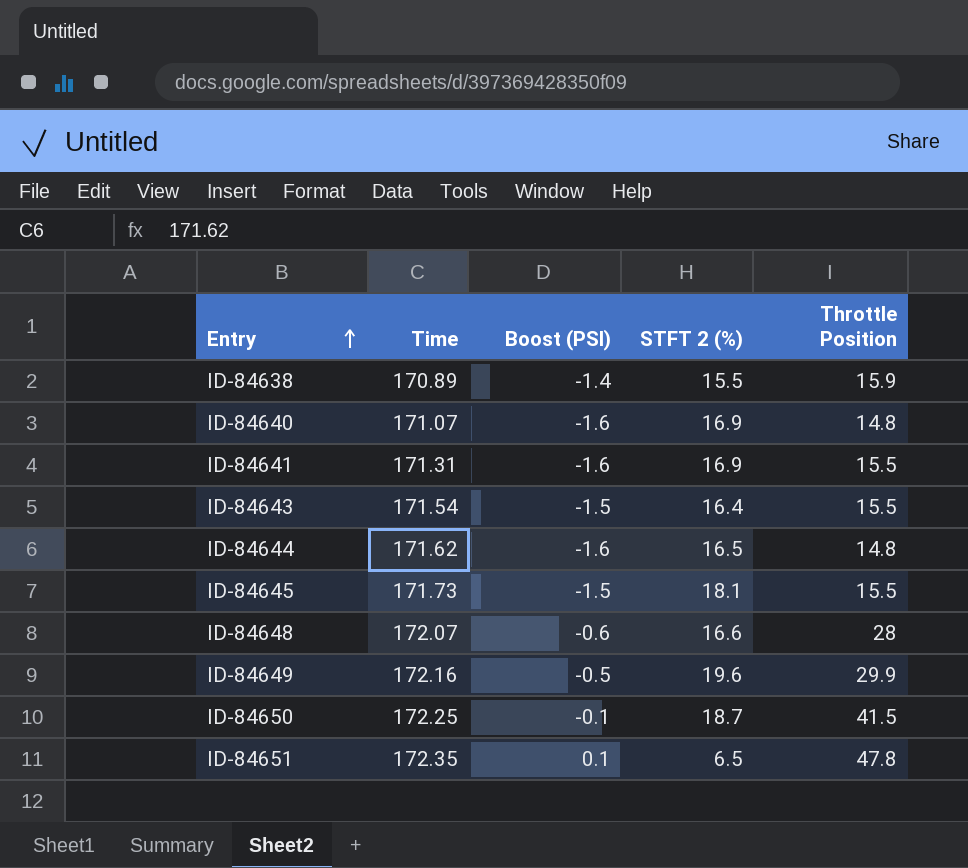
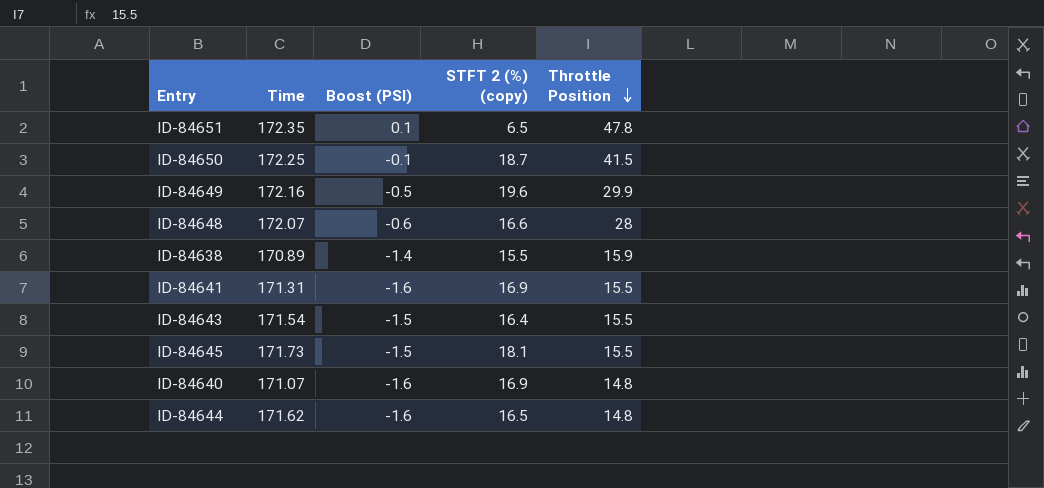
row order: Entry ascending -> Throttle Position descending
column name: STFT 2 (%) -> STFT 2 (%) (copy)

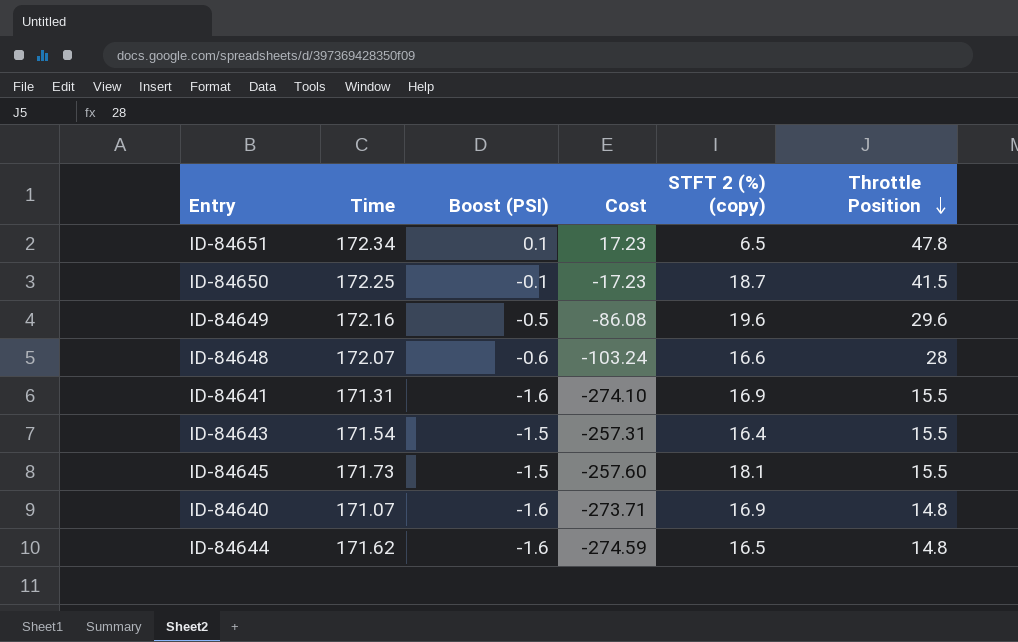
column Cost | formula: none -> [Time] * [Boost (PSI)]
row ID-84638: 170.89 | -1.4 | 15.5 | 15.9 -> none
ID-84651 | Time: 172.35 -> 172.34
ID-84649 | Throttle Position: 29.9 -> 29.6

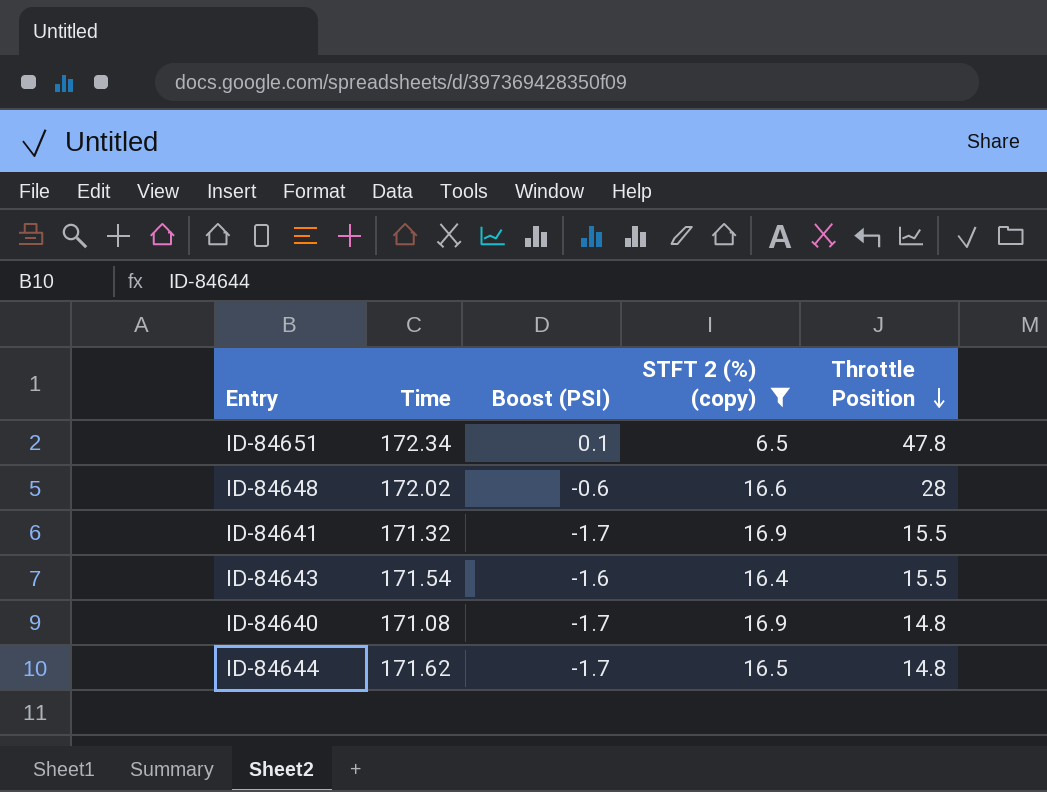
filter: none -> STFT 2 (%) (copy) <= 16.9
column Cost | formula: [Time] * [Boost (PSI)] -> none
ID-84648 | Time: 172.07 -> 172.02
ID-84641 | Time: 171.31 -> 171.32
ID-84641 | Boost (PSI): -1.6 -> -1.7
ID-84643 | Boost (PSI): -1.5 -> -1.6
ID-84640 | Time: 171.07 -> 171.08
ID-84640 | Boost (PSI): -1.6 -> -1.7
ID-84644 | Boost (PSI): -1.6 -> -1.7

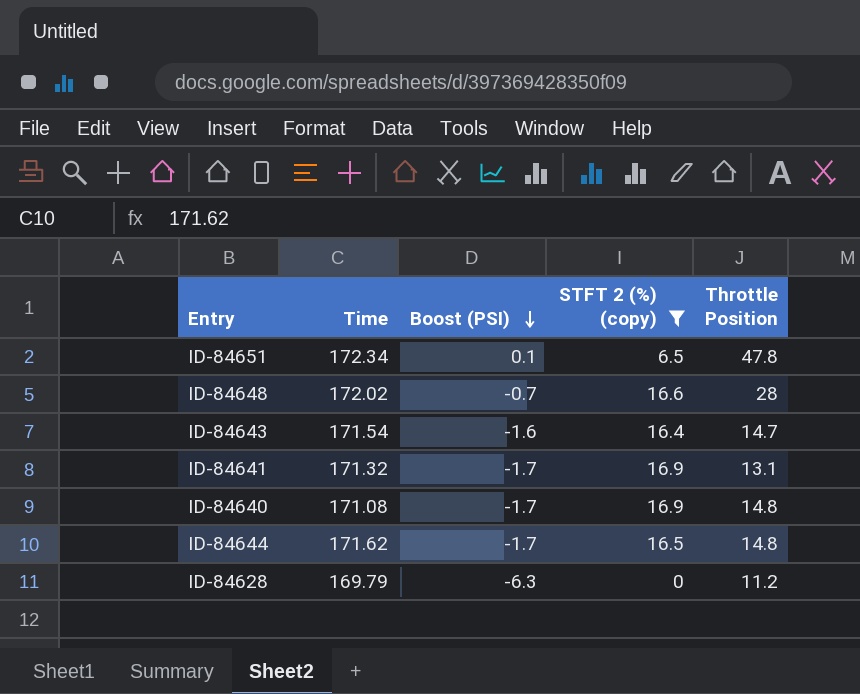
row order: Throttle Position descending -> Boost (PSI) descending
ID-84648 | Boost (PSI): -0.6 -> -0.7
ID-84643 | Throttle Position: 15.5 -> 14.7
ID-84641 | Throttle Position: 15.5 -> 13.1
row ID-84628: none -> 169.79 | -6.3 | 0 | 11.2

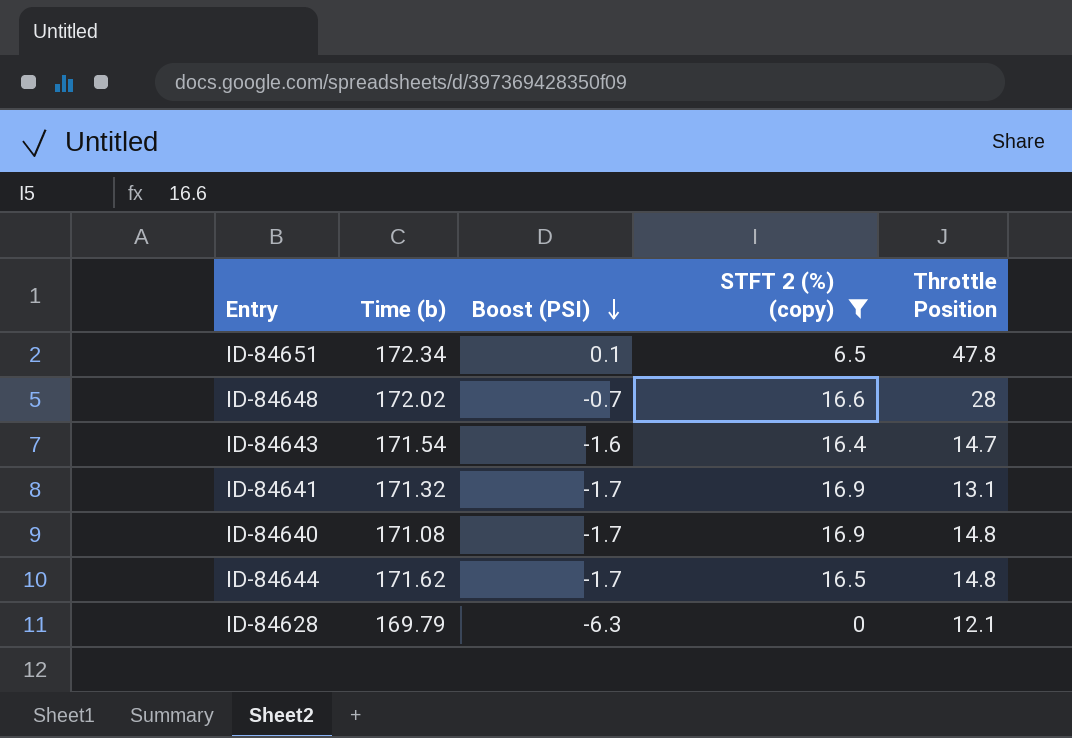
column name: Time -> Time (b)
ID-84628 | Throttle Position: 11.2 -> 12.1

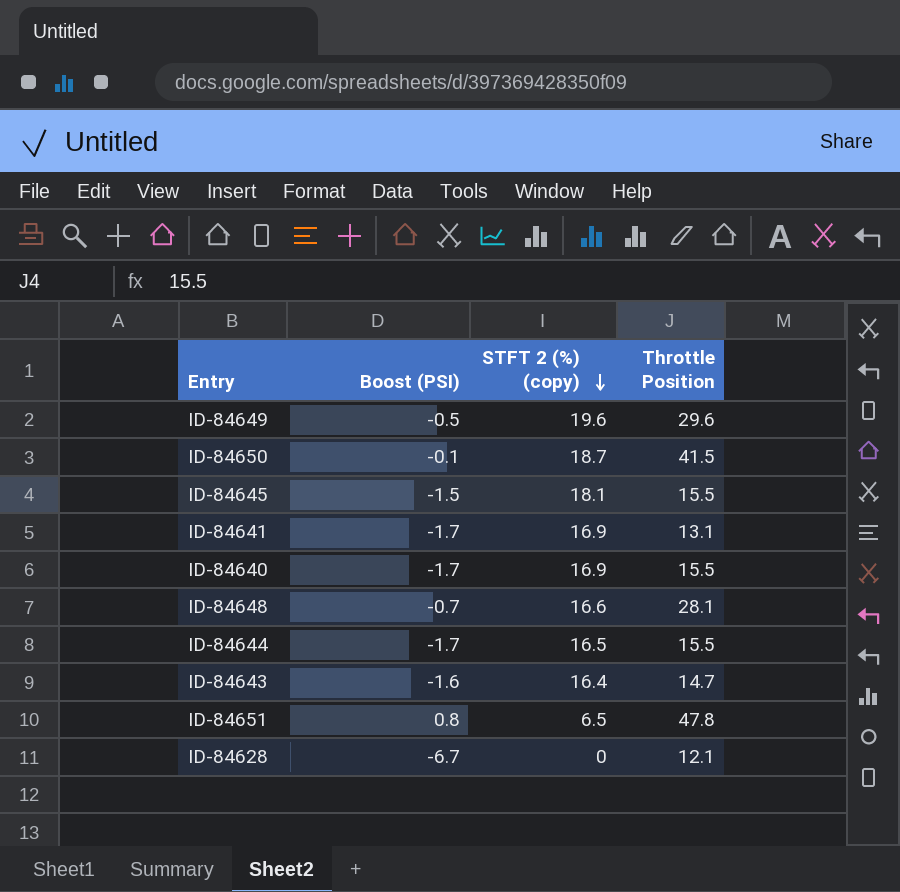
filter: STFT 2 (%) (copy) <= 16.9 -> none
row order: Boost (PSI) descending -> STFT 2 (%) (copy) descending
column Time (b) | position: 2 -> none
ID-84640 | Throttle Position: 14.8 -> 15.5
ID-84648 | Throttle Position: 28 -> 28.1
ID-84644 | Throttle Position: 14.8 -> 15.5
ID-84651 | Boost (PSI): 0.1 -> 0.8
ID-84628 | Boost (PSI): -6.3 -> -6.7

